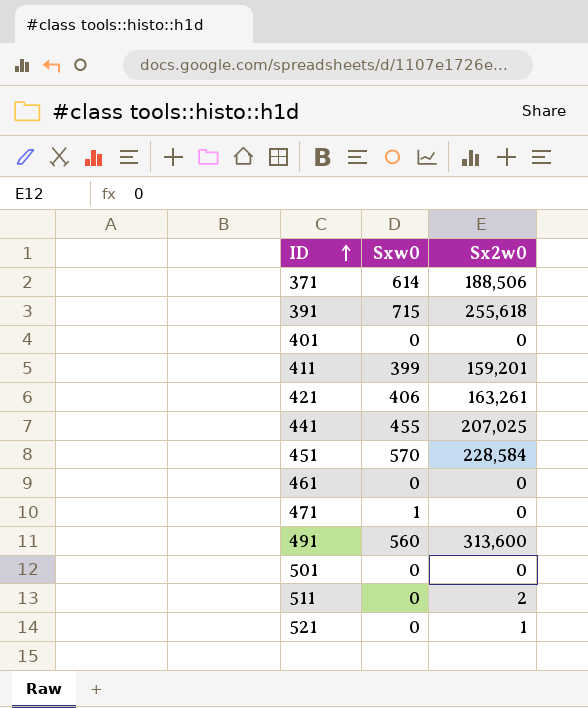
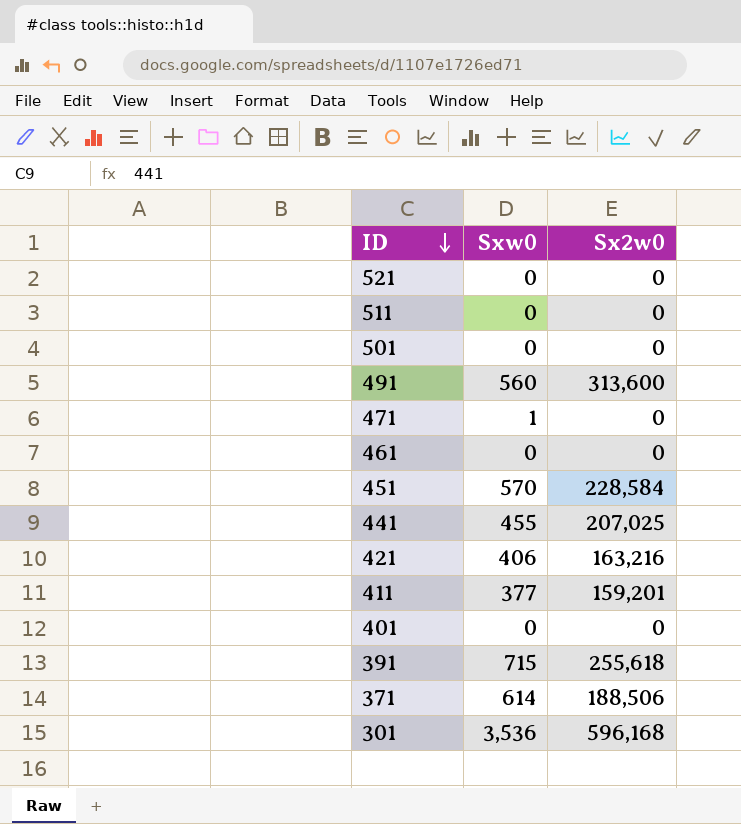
row order: ID ascending -> ID descending
521 | Sx2w0: 1 -> 0
511 | Sx2w0: 2 -> 0
421 | Sx2w0: 163,261 -> 163,216
411 | Sxw0: 399 -> 377
row 301: none -> 3,536 | 596,168

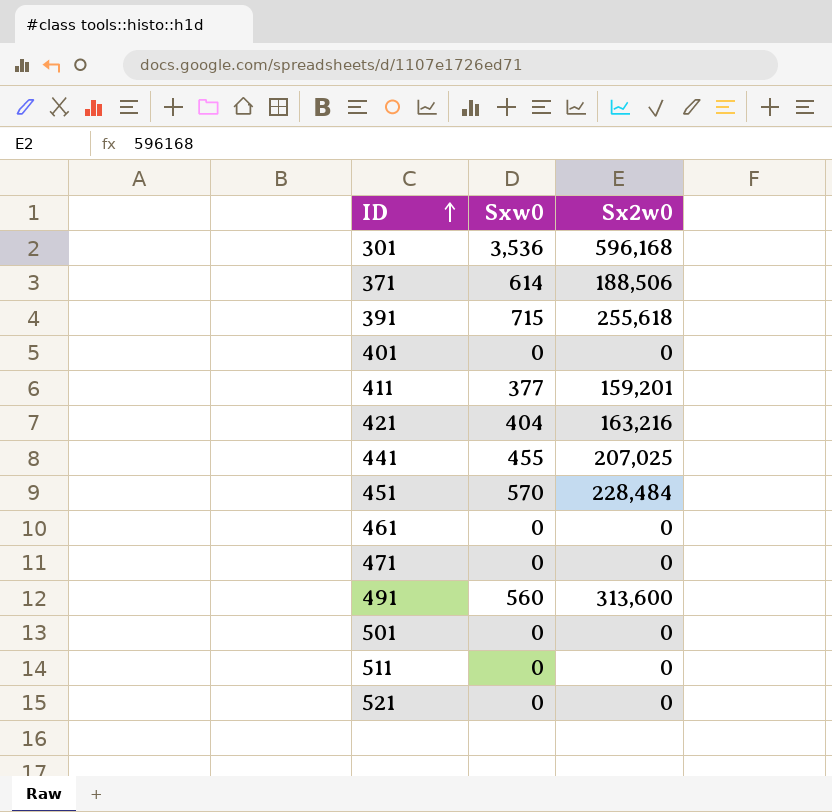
row order: ID descending -> ID ascending
421 | Sxw0: 406 -> 404
451 | Sx2w0: 228,584 -> 228,484
471 | Sxw0: 1 -> 0

